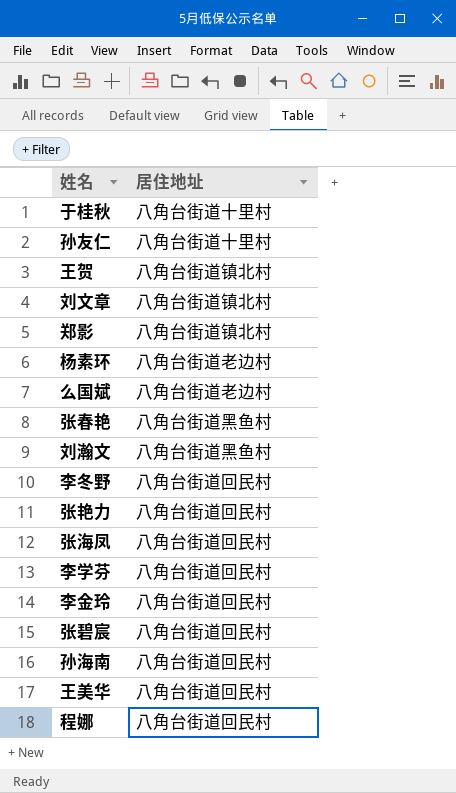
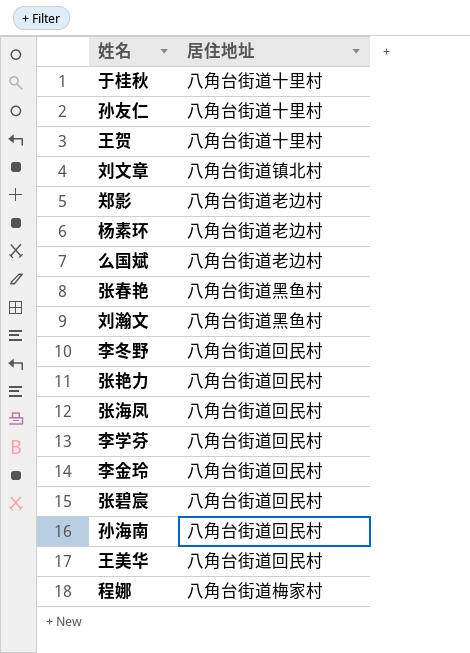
王贺 | 居住地址: 八角台街道镇北村 -> 八角台街道十里村
郑影 | 居住地址: 八角台街道镇北村 -> 八角台街道老边村
程娜 | 居住地址: 八角台街道回民村 -> 八角台街道梅家村

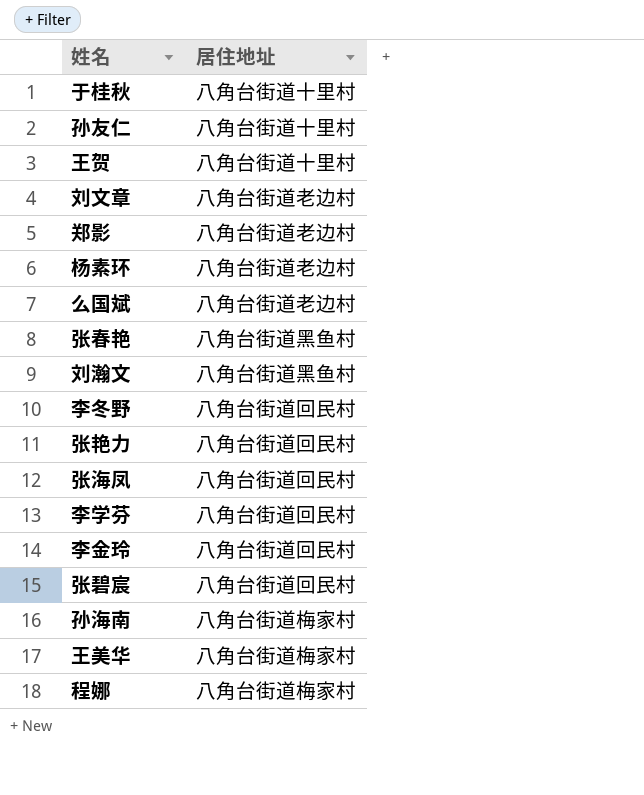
刘文章 | 居住地址: 八角台街道镇北村 -> 八角台街道老边村
孙海南 | 居住地址: 八角台街道回民村 -> 八角台街道梅家村
王美华 | 居住地址: 八角台街道回民村 -> 八角台街道梅家村

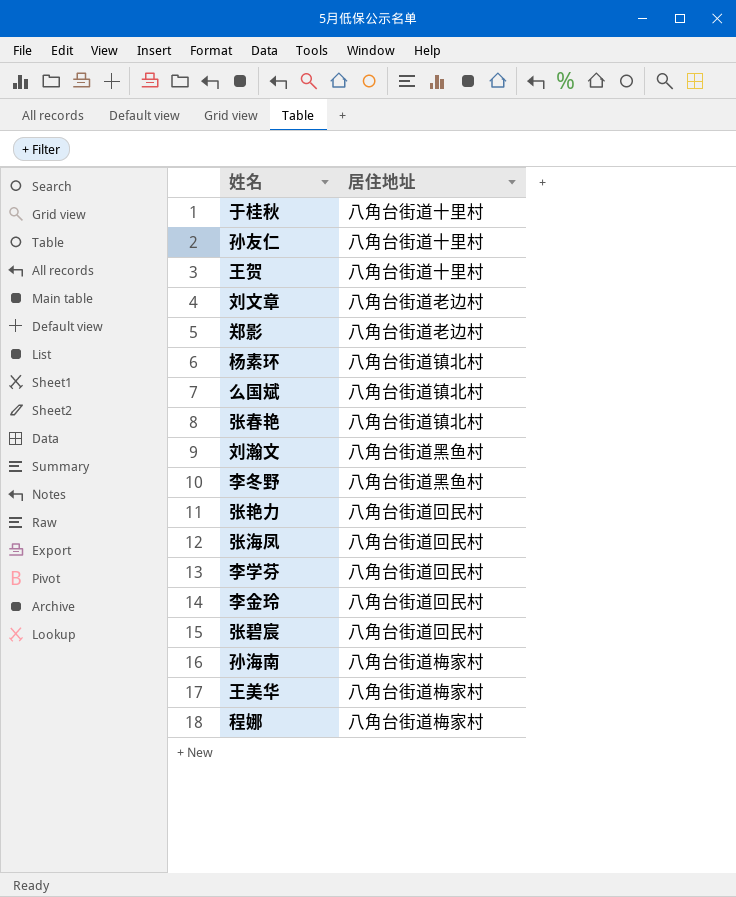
杨素环 | 居住地址: 八角台街道老边村 -> 八角台街道镇北村
么国斌 | 居住地址: 八角台街道老边村 -> 八角台街道镇北村
张春艳 | 居住地址: 八角台街道黑鱼村 -> 八角台街道镇北村
李冬野 | 居住地址: 八角台街道回民村 -> 八角台街道黑鱼村

